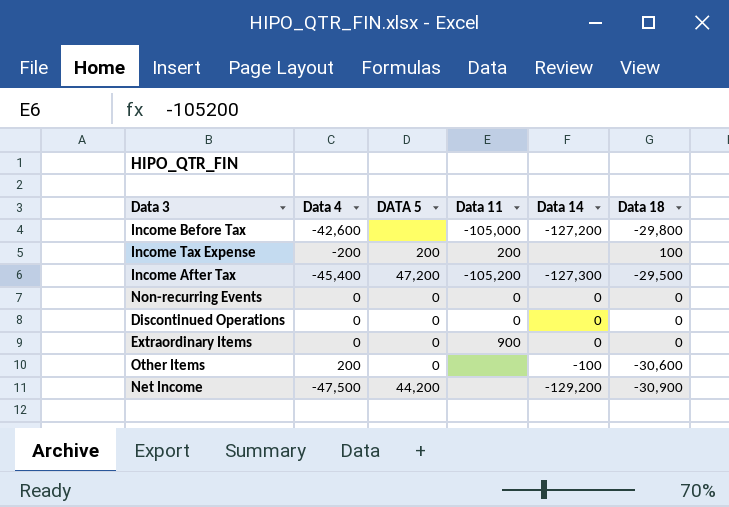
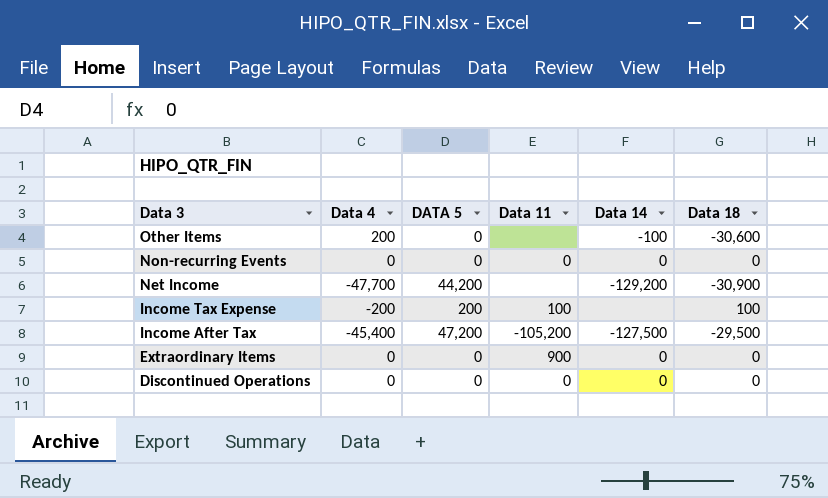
row order: none -> Data 3 descending
row Income Before Tax: -42,600 | none | -105,000 | -127,200 | -29,800 -> none
Net Income | Data 4: -47,500 -> -47,700
Income Tax Expense | Data 11: 200 -> 100
Income After Tax | Data 14: -127,300 -> -127,500

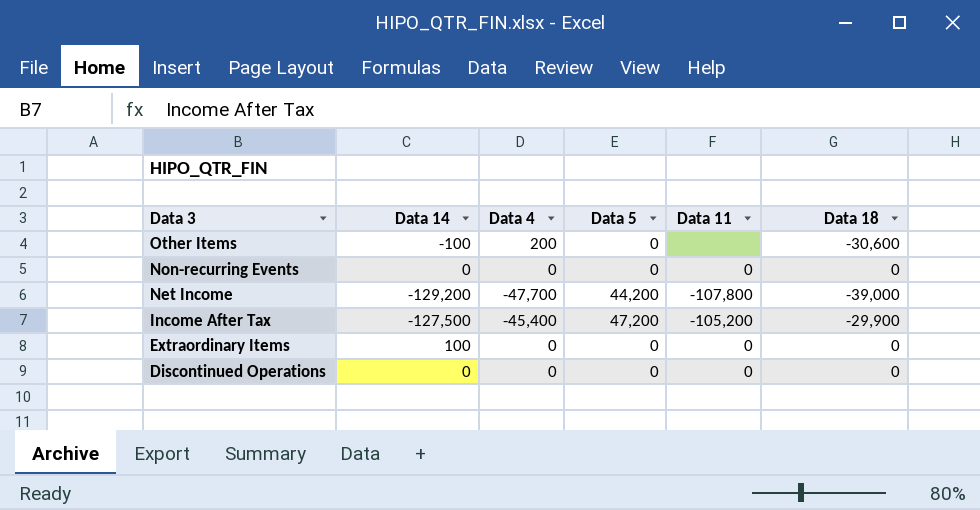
column Data 14 | position: 5 -> 2
column name: DATA 5 -> Data 5
row Income Tax Expense: -200 | 200 | 100 | none | 100 -> none
Net Income | Data 11: none -> -107,800
Net Income | Data 18: -30,900 -> -39,000
Income After Tax | Data 18: -29,500 -> -29,900
Extraordinary Items | Data 14: 0 -> 100
Extraordinary Items | Data 11: 900 -> 0

